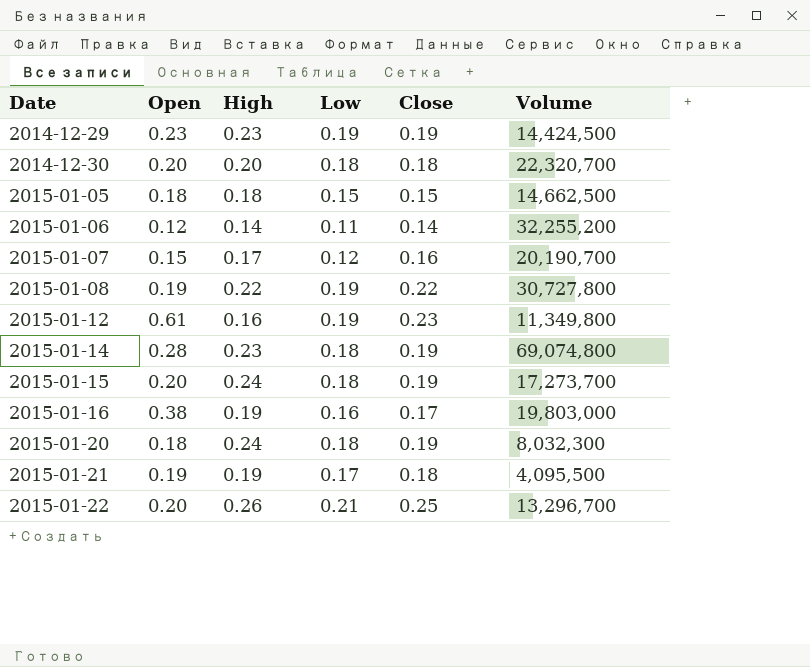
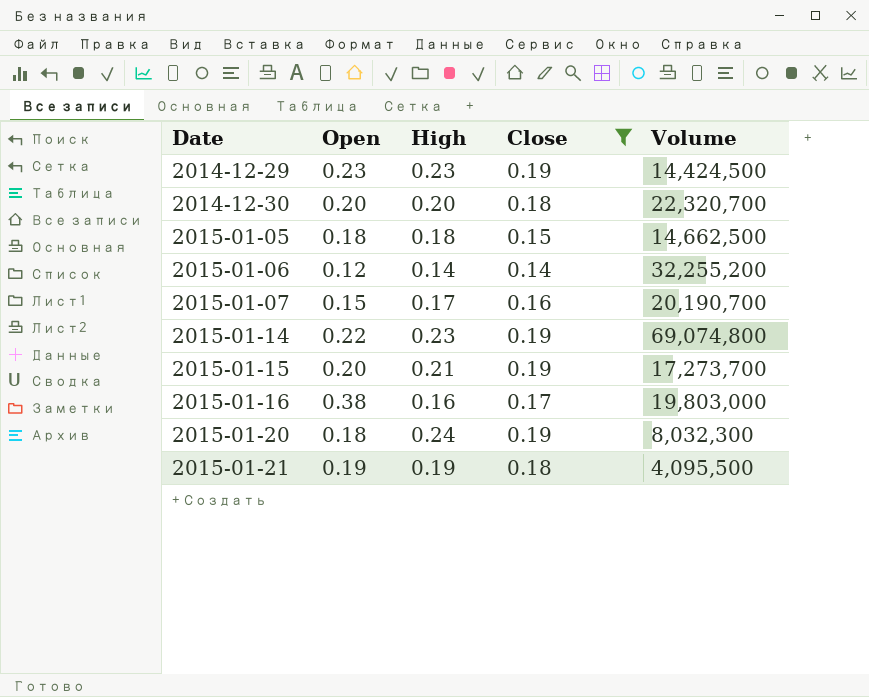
filter: none -> Close <= 0.19
column Low | position: 4 -> none
2015-01-14 | Open: 0.28 -> 0.22
2015-01-15 | High: 0.24 -> 0.21
2015-01-16 | High: 0.19 -> 0.16

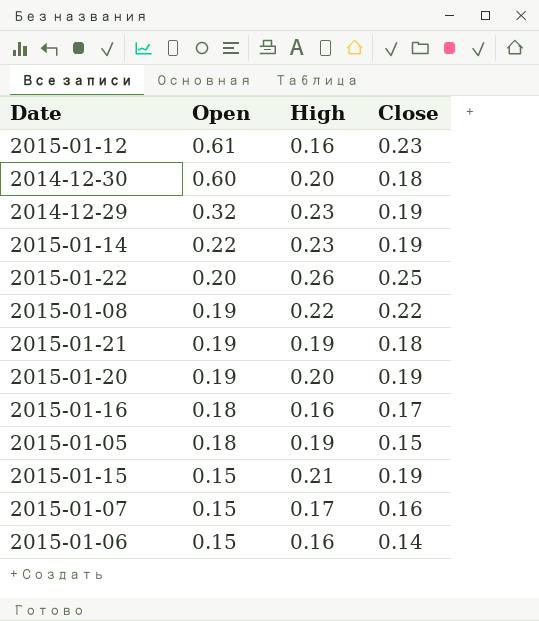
filter: Close <= 0.19 -> none
row order: Date ascending -> Open descending
column Volume | position: 5 -> none
2014-12-30 | Open: 0.20 -> 0.60
2014-12-29 | Open: 0.23 -> 0.32
2015-01-20 | Open: 0.18 -> 0.19
2015-01-20 | High: 0.24 -> 0.20
2015-01-16 | Open: 0.38 -> 0.18
2015-01-05 | High: 0.18 -> 0.19
2015-01-15 | Open: 0.20 -> 0.15
2015-01-06 | Open: 0.12 -> 0.15
2015-01-06 | High: 0.14 -> 0.16

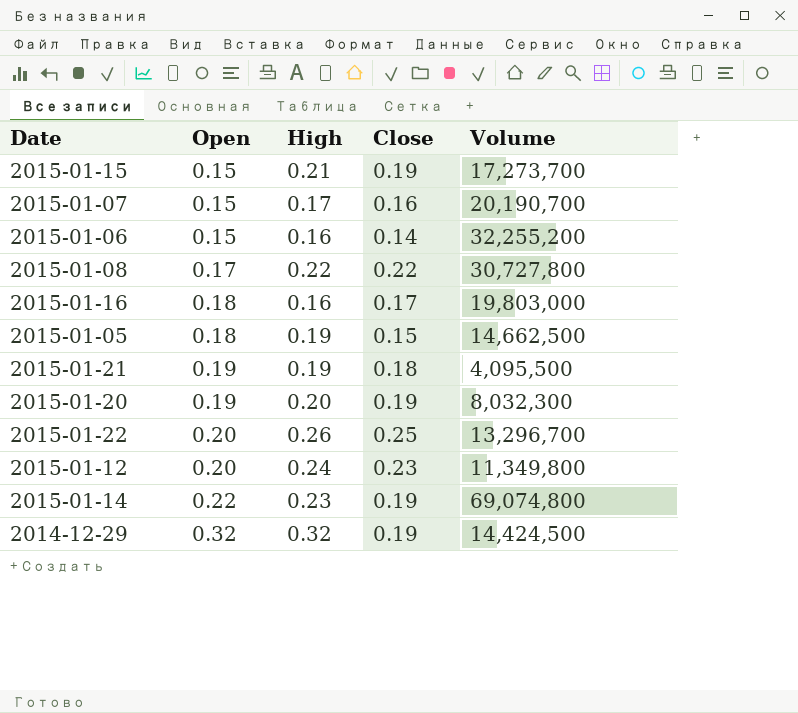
row order: Open descending -> Open ascending
column Volume | position: none -> 5
row 2014-12-30: 0.60 | 0.20 | 0.18 -> none
2015-01-08 | Open: 0.19 -> 0.17
2015-01-12 | Open: 0.61 -> 0.20
2015-01-12 | High: 0.16 -> 0.24
2014-12-29 | High: 0.23 -> 0.32

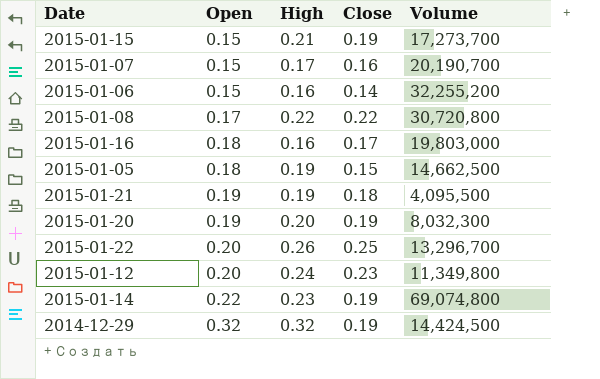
2015-01-08 | Volume: 30,727,800 -> 30,720,800

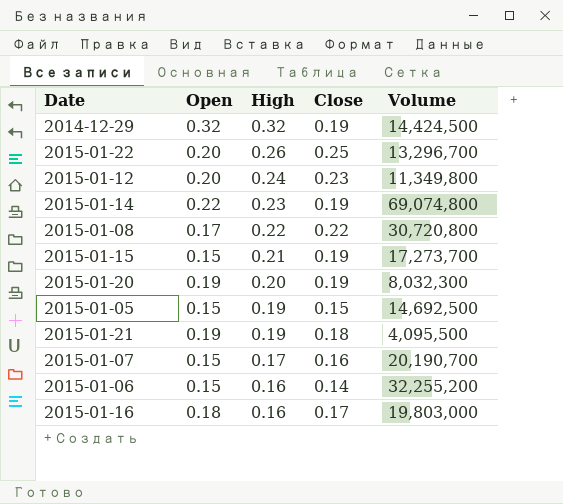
row order: Open ascending -> High descending
2015-01-05 | Open: 0.18 -> 0.15
2015-01-05 | Volume: 14,662,500 -> 14,692,500

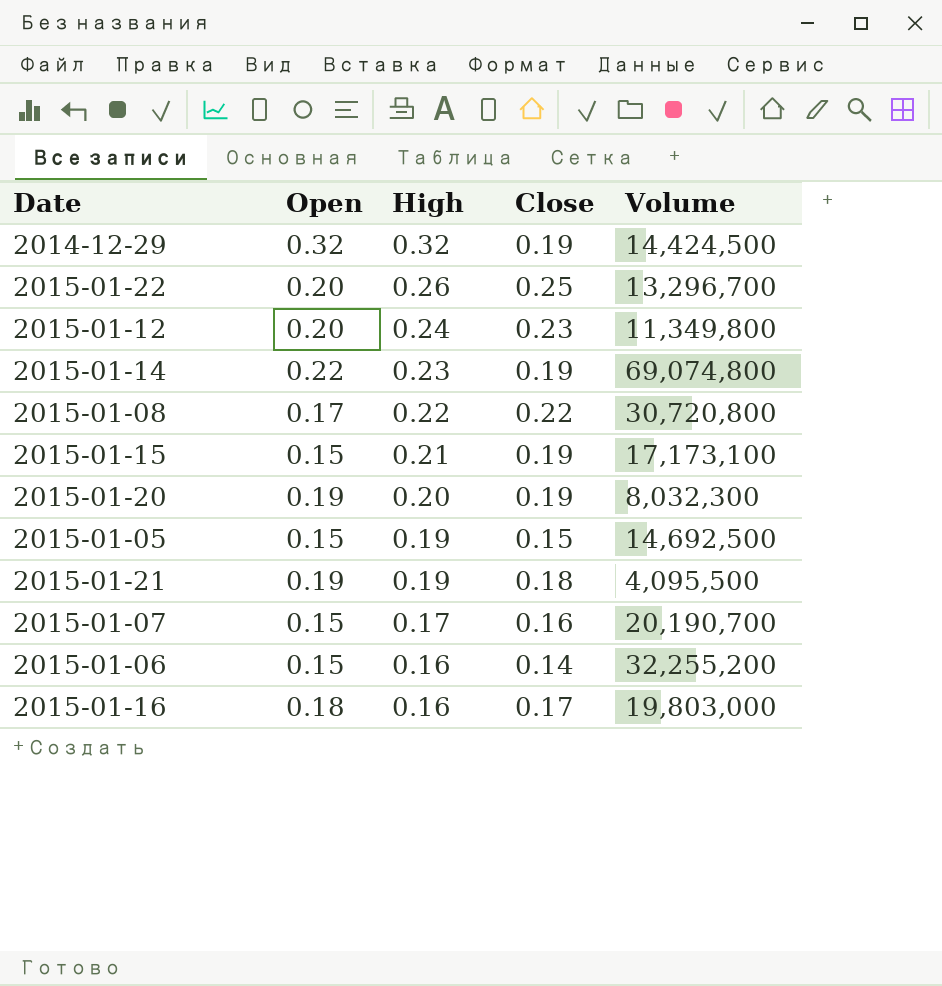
2015-01-15 | Volume: 17,273,700 -> 17,173,100

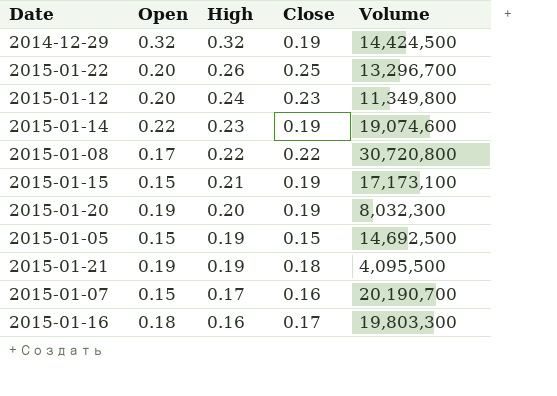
row 2015-01-06: 0.15 | 0.16 | 0.14 | 32,255,200 -> none
2015-01-14 | Volume: 69,074,800 -> 19,074,600
2015-01-16 | Volume: 19,803,000 -> 19,803,300

